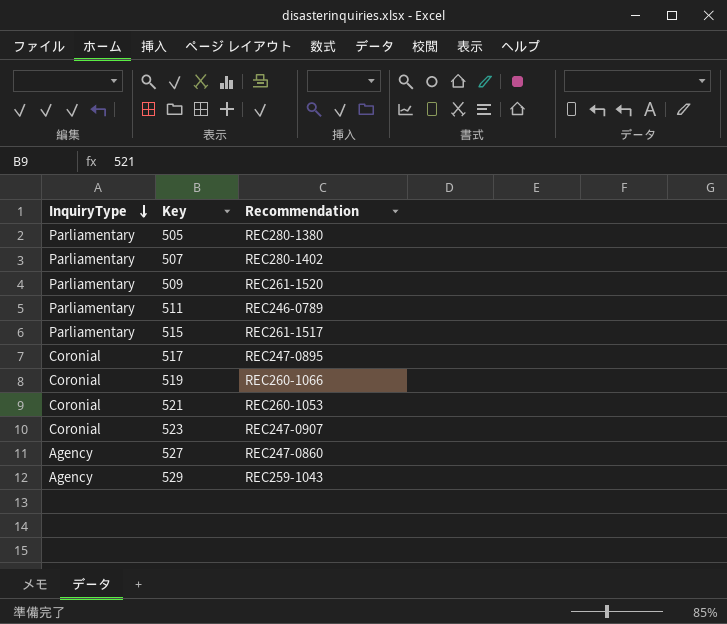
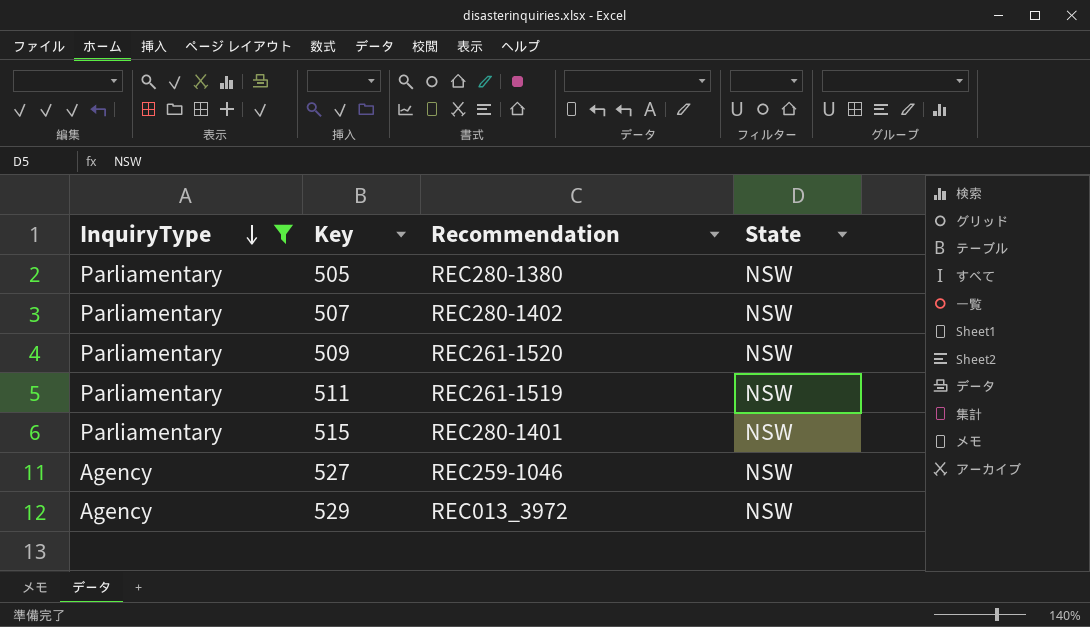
filter: none -> InquiryType != Coronial
column State | position: none -> 4
511 | Recommendation: REC246-0789 -> REC261-1519
515 | Recommendation: REC261-1517 -> REC280-1401
527 | Recommendation: REC247-0860 -> REC259-1046
529 | Recommendation: REC259-1043 -> REC013_3972

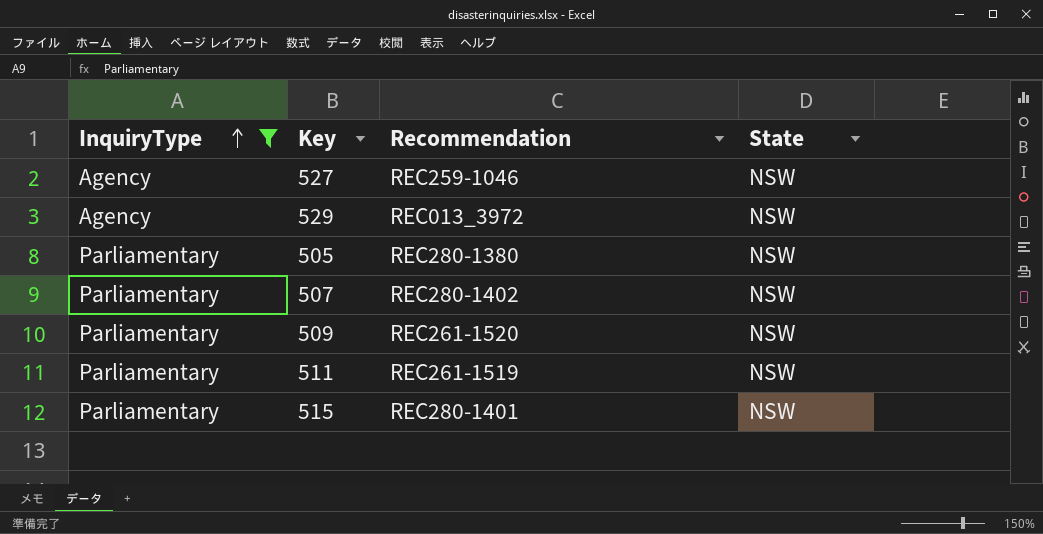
row order: InquiryType descending -> InquiryType ascending

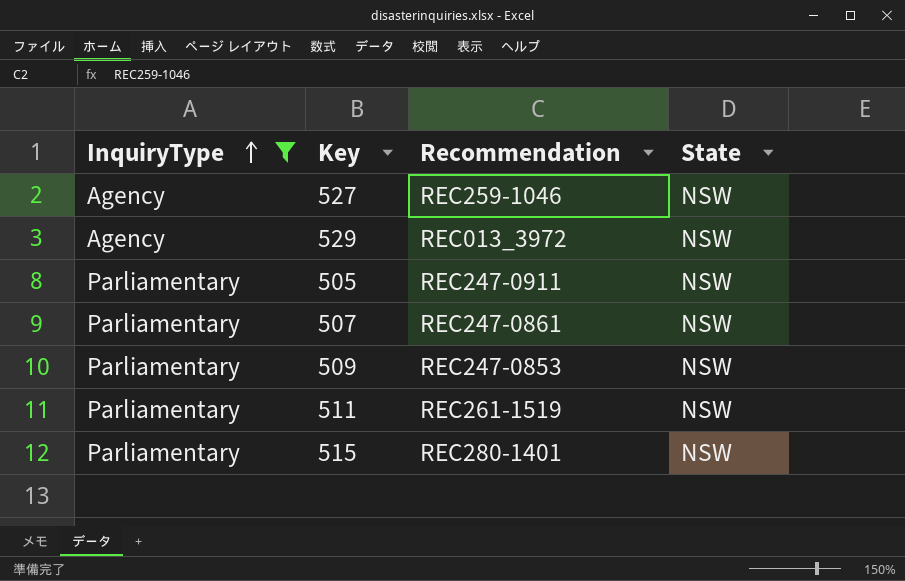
505 | Recommendation: REC280-1380 -> REC247-0911
507 | Recommendation: REC280-1402 -> REC247-0861
509 | Recommendation: REC261-1520 -> REC247-0853

